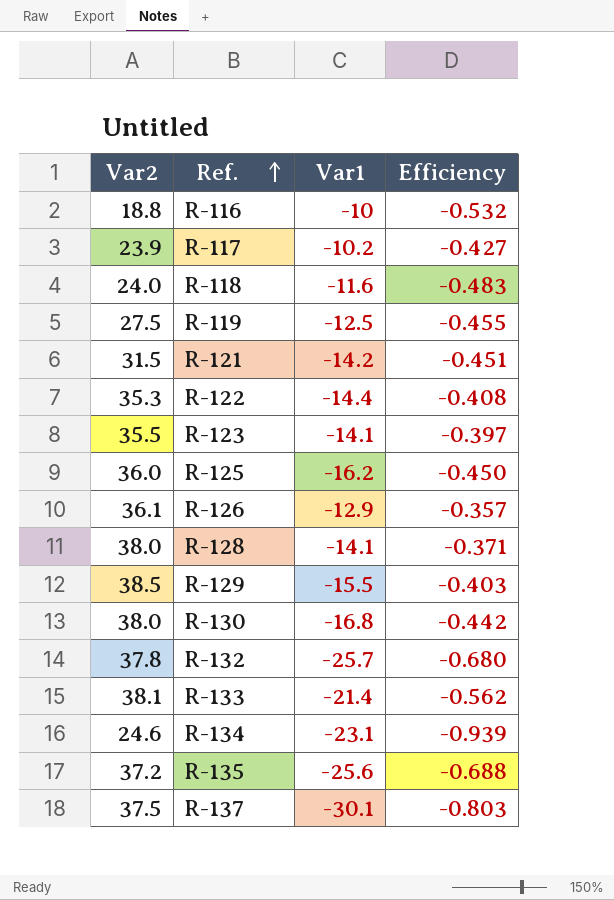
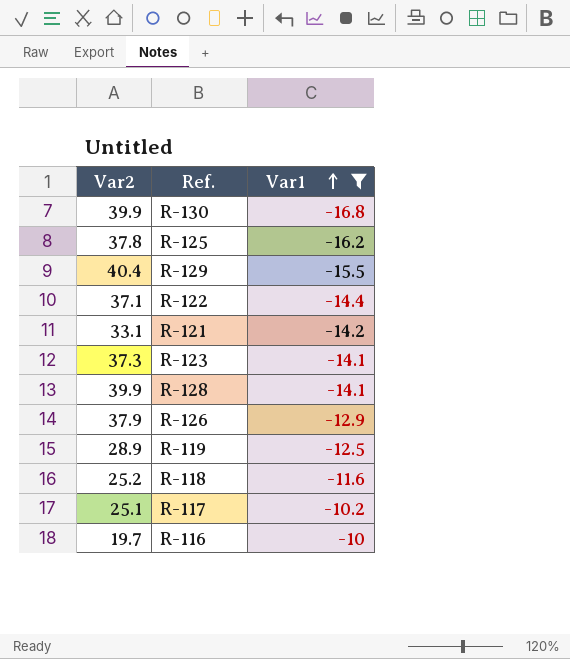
filter: none -> Var1 >= -16.8
row order: Ref. ascending -> Var1 ascending
column Efficiency | formula: [Var1] / [Var2] -> none
R-130 | Var2: 38.0 -> 39.9
R-125 | Var2: 36.0 -> 37.8
R-129 | Var2: 38.5 -> 40.4
R-122 | Var2: 35.3 -> 37.1
R-121 | Var2: 31.5 -> 33.1
R-123 | Var2: 35.5 -> 37.3
R-128 | Var2: 38.0 -> 39.9
R-126 | Var2: 36.1 -> 37.9
R-119 | Var2: 27.5 -> 28.9
R-118 | Var2: 24.0 -> 25.2
R-117 | Var2: 23.9 -> 25.1
R-116 | Var2: 18.8 -> 19.7

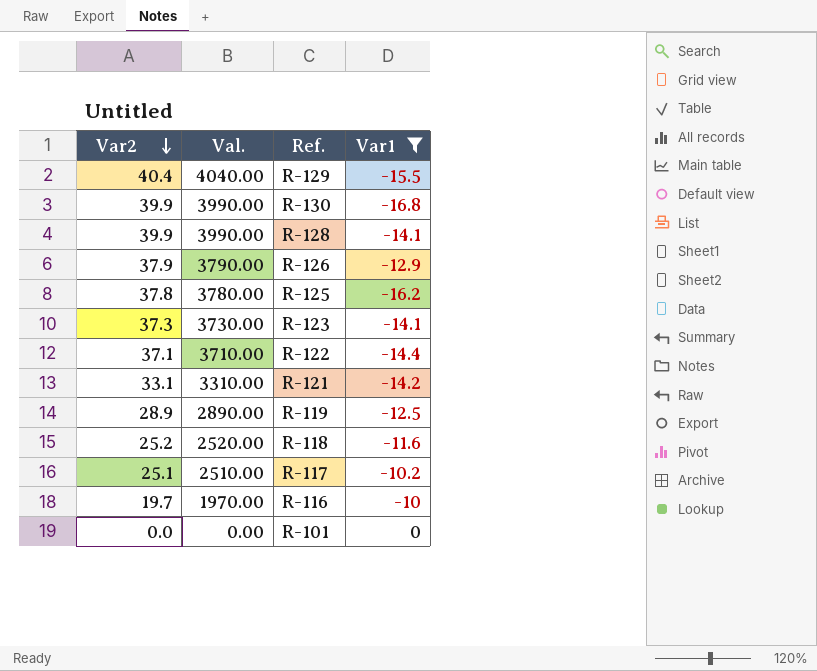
row order: Var1 ascending -> Var2 descending
column Val. | formula: none -> [Var2] * 100
row R-101: none -> 0.0 | 0.00 | 0

